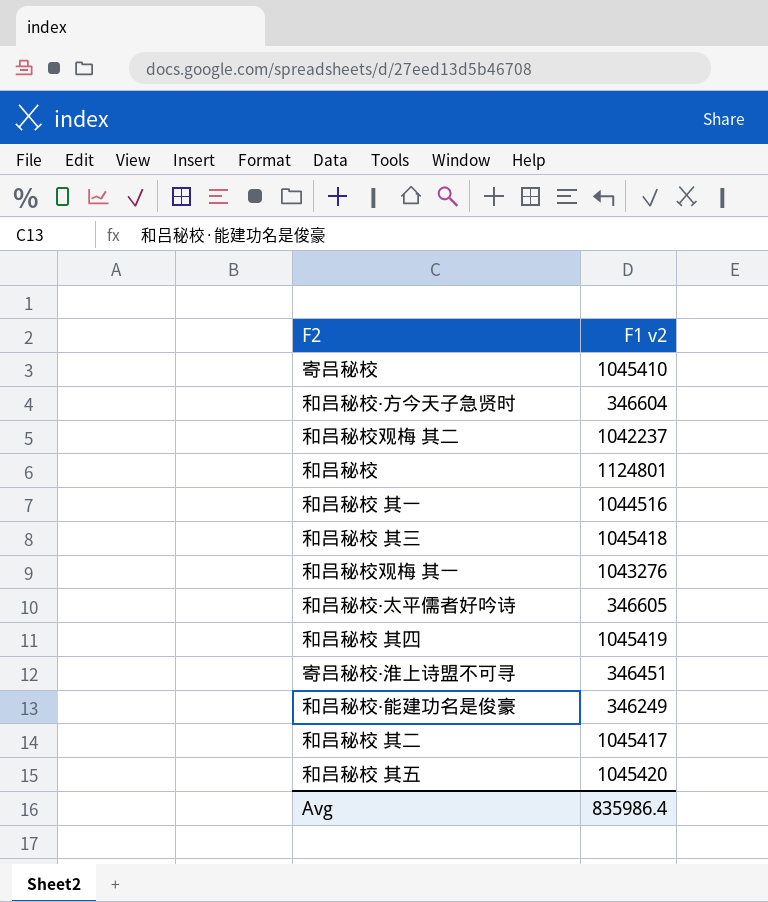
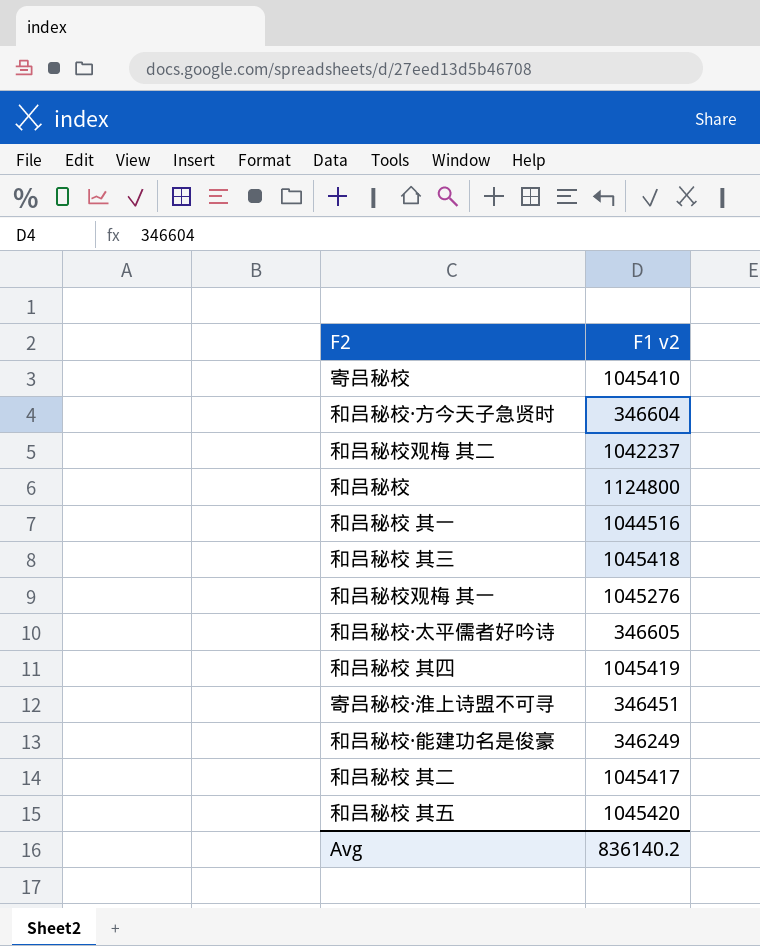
和吕秘校 | F1 v2: 1124801 -> 1124800
和吕秘校观梅 其一 | F1 v2: 1043276 -> 1045276
Avg | F1 v2: 835986.4 -> 836140.2

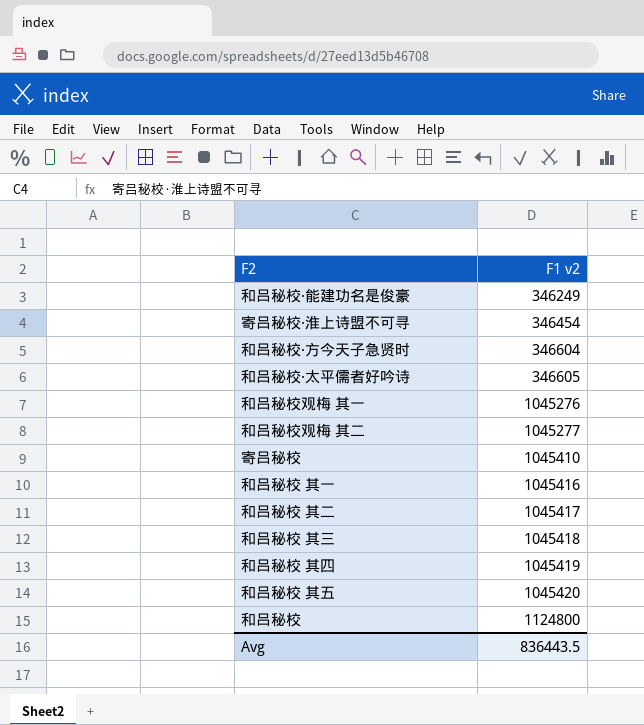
row order: none -> F1 v2 ascending
寄吕秘校·淮上诗盟不可寻 | F1 v2: 346451 -> 346454
和吕秘校观梅 其二 | F1 v2: 1042237 -> 1045277
和吕秘校 其一 | F1 v2: 1044516 -> 1045416
Avg | F1 v2: 836140.2 -> 836443.5

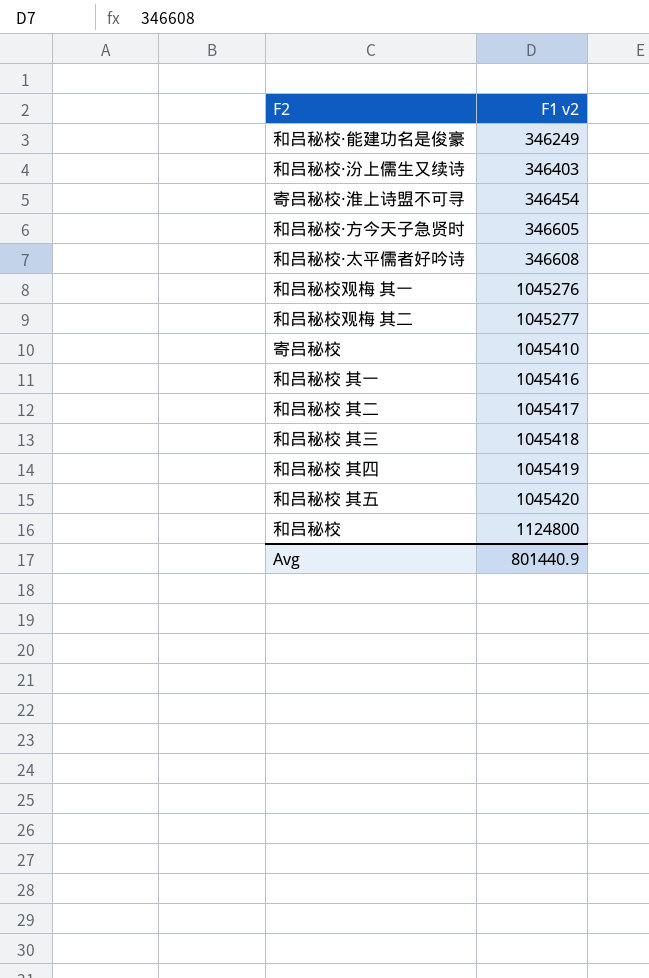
row 和吕秘校·汾上儒生又续诗: none -> 346403
和吕秘校·方今天子急贤时 | F1 v2: 346604 -> 346605
和吕秘校·太平儒者好吟诗 | F1 v2: 346605 -> 346608
Avg | F1 v2: 836443.5 -> 801440.9

